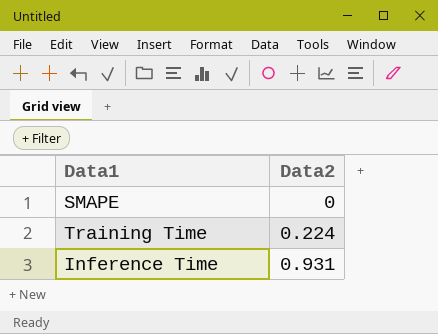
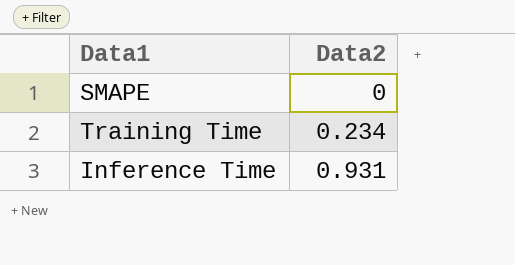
Training Time | Data2: 0.224 -> 0.234

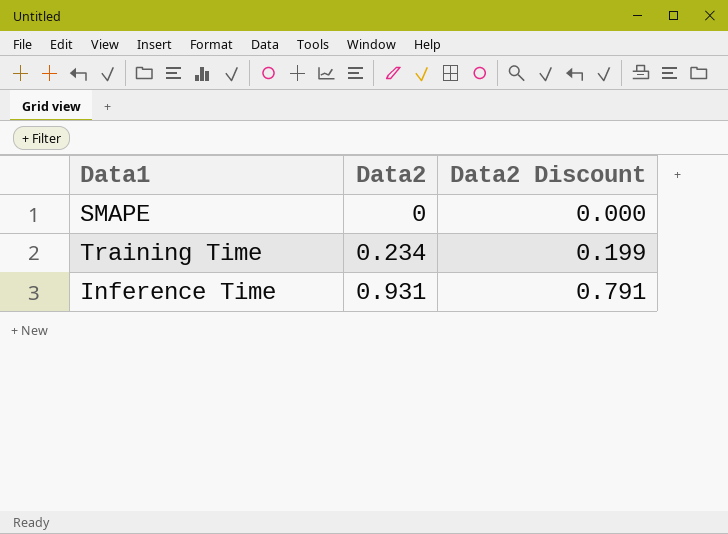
column Data2 Discount | formula: none -> [Data2] * 0.85

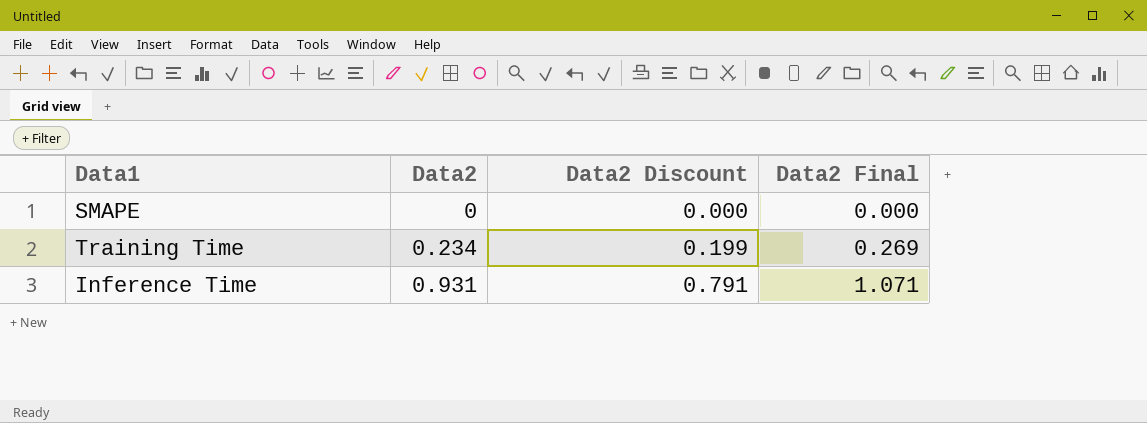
column Data2 Final | formula: none -> [Data2] * 1.15

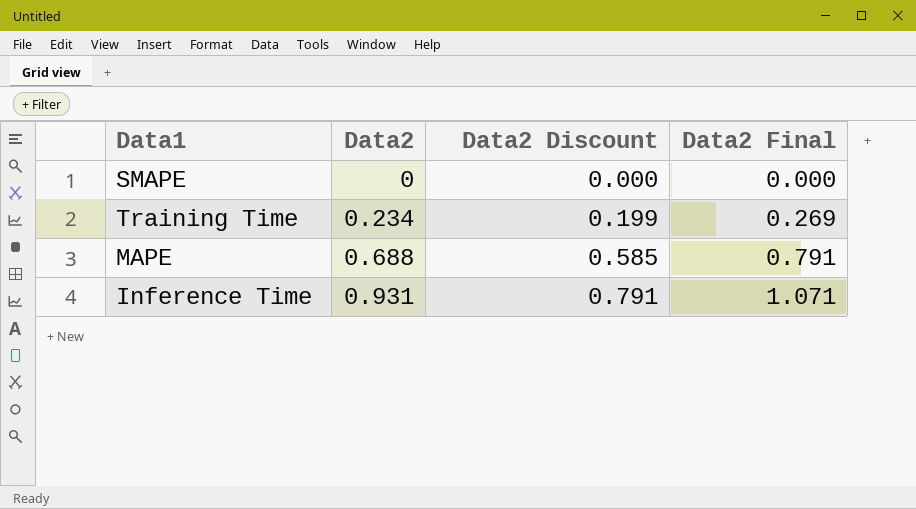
row MAPE: none -> 0.688 | 0.585 | 0.791

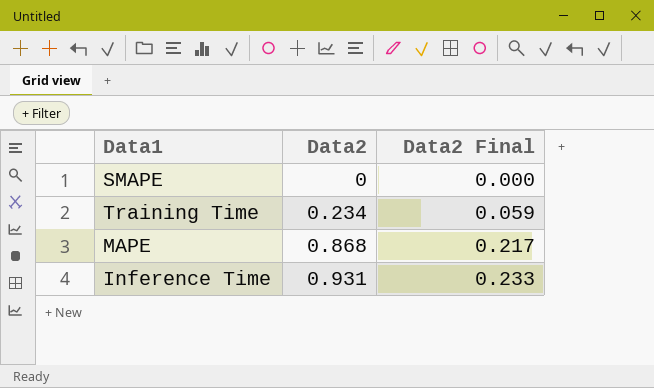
column Data2 Discount | formula: [Data2] * 0.85 -> none
column Data2 Final | formula: [Data2] * 1.15 -> [Data2] * 0.25
MAPE | Data2: 0.688 -> 0.868

